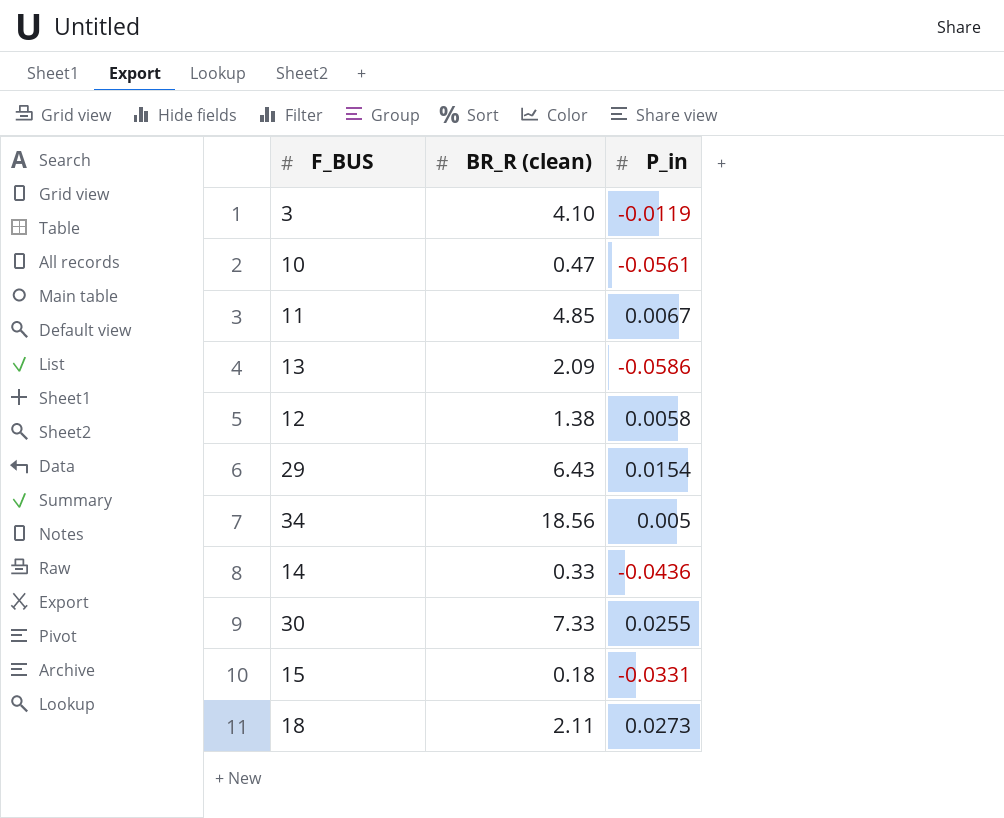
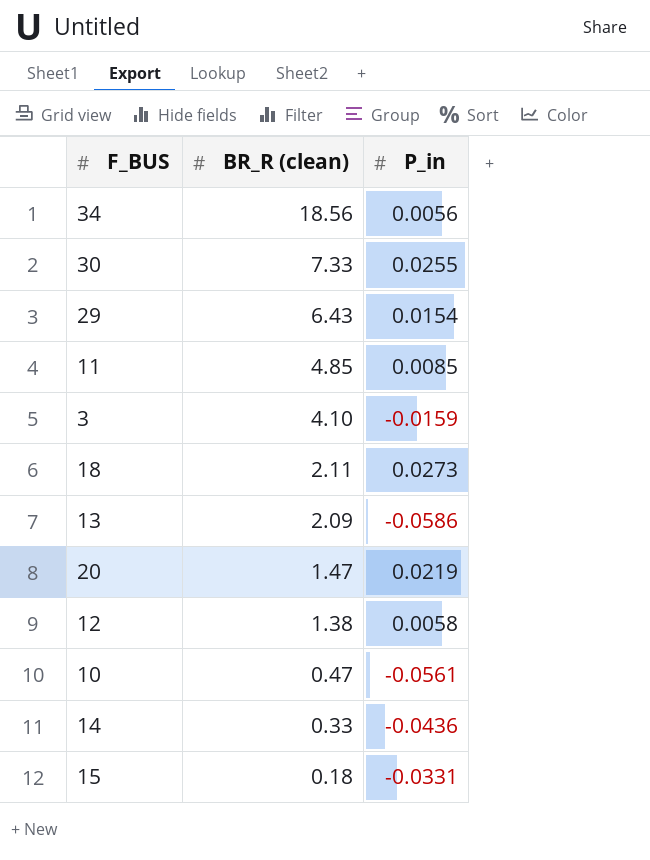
row order: none -> BR_R (clean) descending
34 | P_in: 0.005 -> 0.0056
11 | P_in: 0.0067 -> 0.0085
3 | P_in: -0.0119 -> -0.0159
row 20: none -> 1.47 | 0.0219

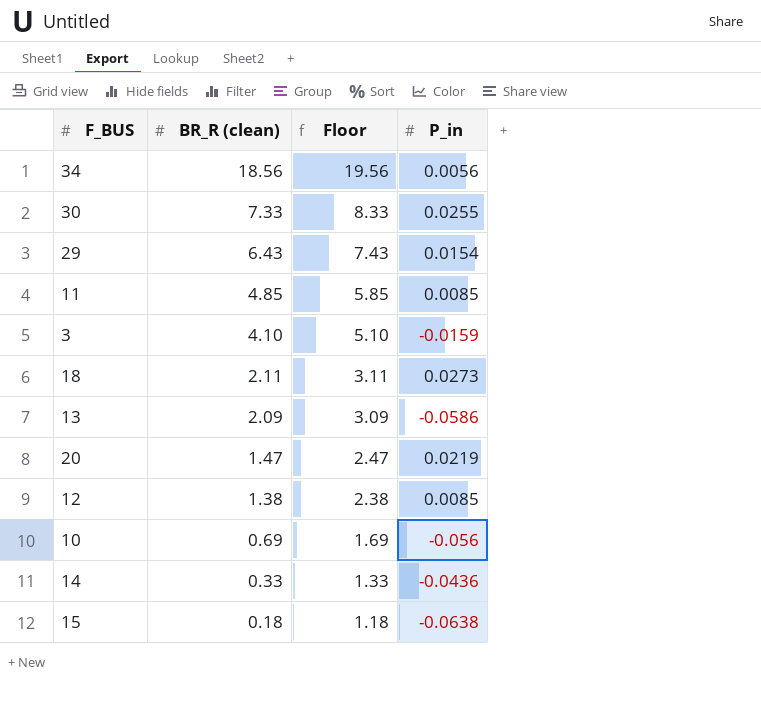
column Floor | formula: none -> [BR_R (clean)] + 1
12 | P_in: 0.0058 -> 0.0085
10 | BR_R (clean): 0.47 -> 0.69
10 | P_in: -0.0561 -> -0.056
15 | P_in: -0.0331 -> -0.0638

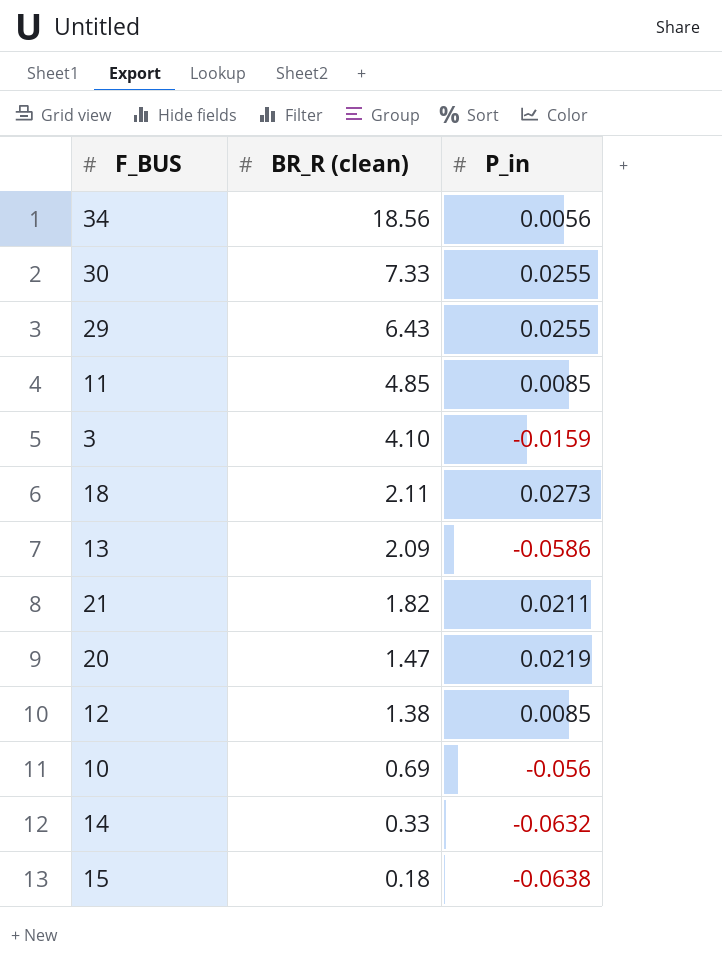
column Floor | formula: [BR_R (clean)] + 1 -> none
29 | P_in: 0.0154 -> 0.0255
row 21: none -> 1.82 | 0.0211
14 | P_in: -0.0436 -> -0.0632

